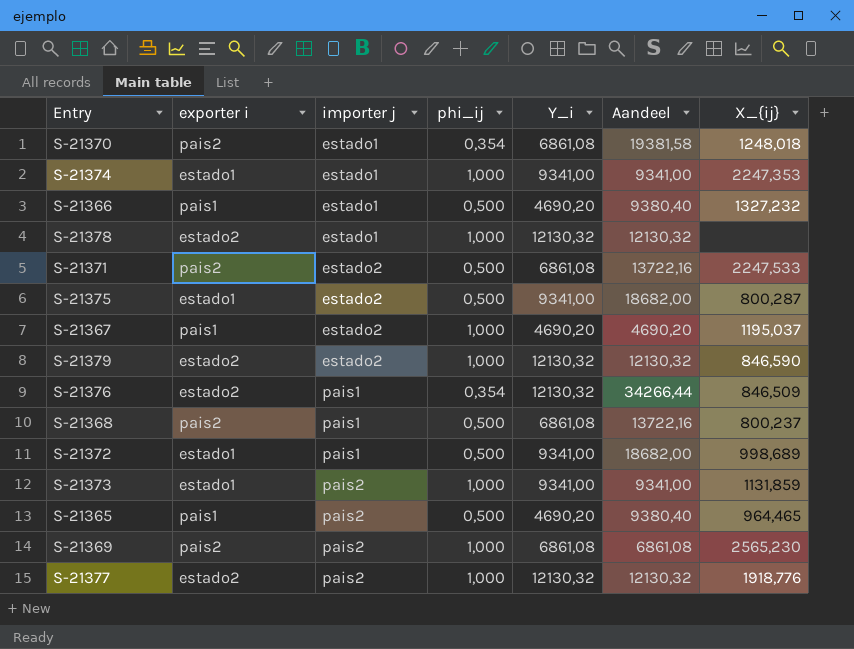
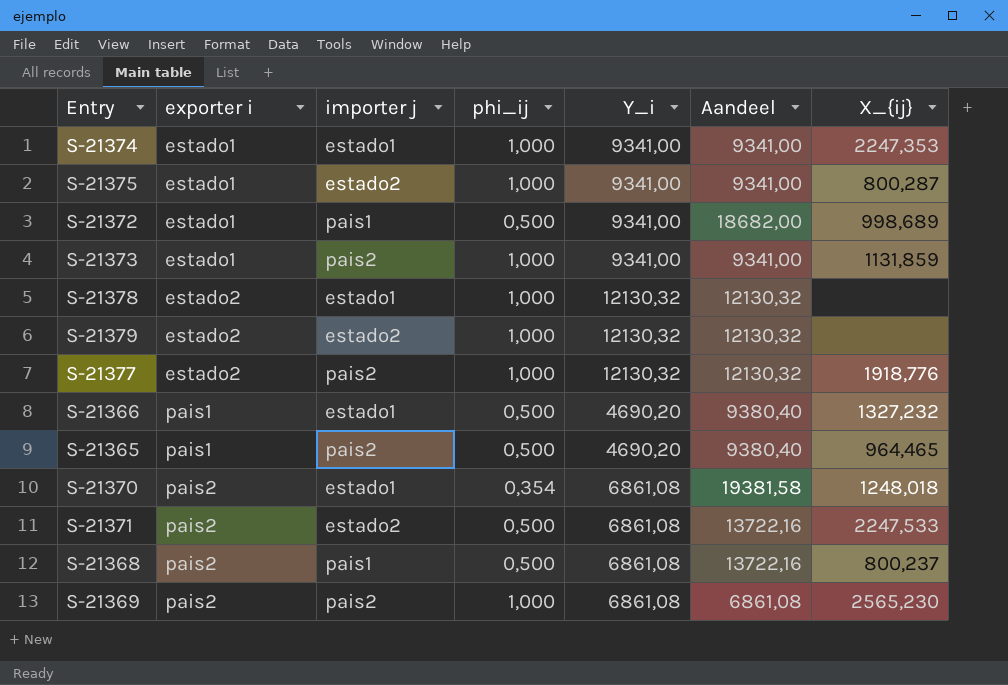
row order: importer j ascending -> exporter i ascending
row S-21367: pais1 | estado2 | 1,000 | 4690,20 | 4690,20 | 1195,037 -> none
row S-21376: estado2 | pais1 | 0,354 | 12130,32 | 34266,44 | 846,509 -> none
S-21375 | phi_ij: 0,500 -> 1,000
S-21375 | Aandeel: 18682,00 -> 9341,00
S-21379 | X_{ij}: 846,590 -> none

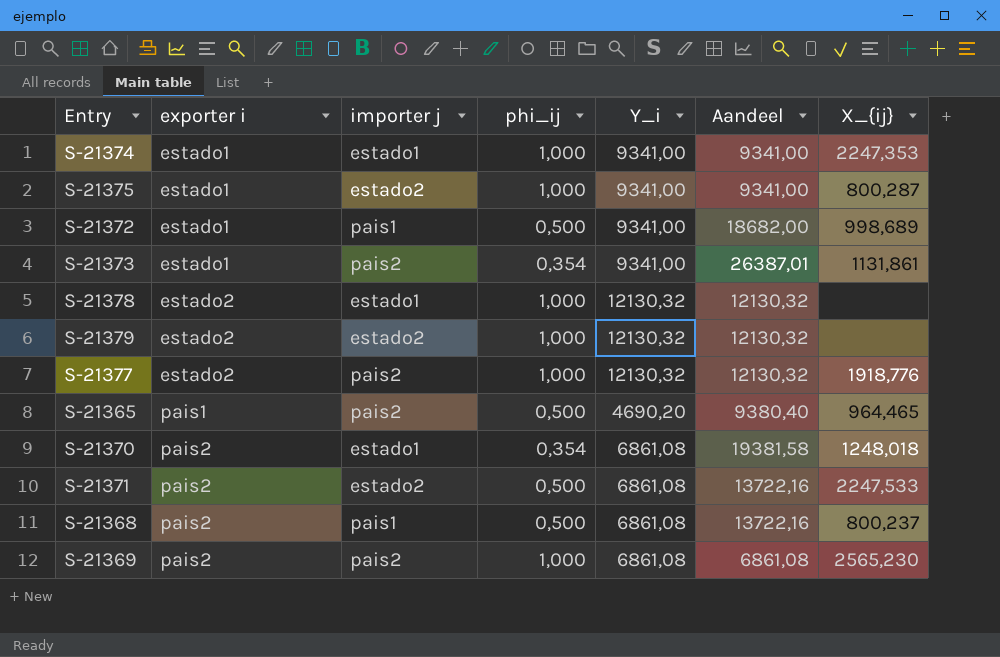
row S-21366: pais1 | estado1 | 0,500 | 4690,20 | 9380,40 | 1327,232 -> none
S-21373 | phi_ij: 1,000 -> 0,354
S-21373 | Aandeel: 9341,00 -> 26387,01
S-21373 | X_{ij}: 1131,859 -> 1131,861

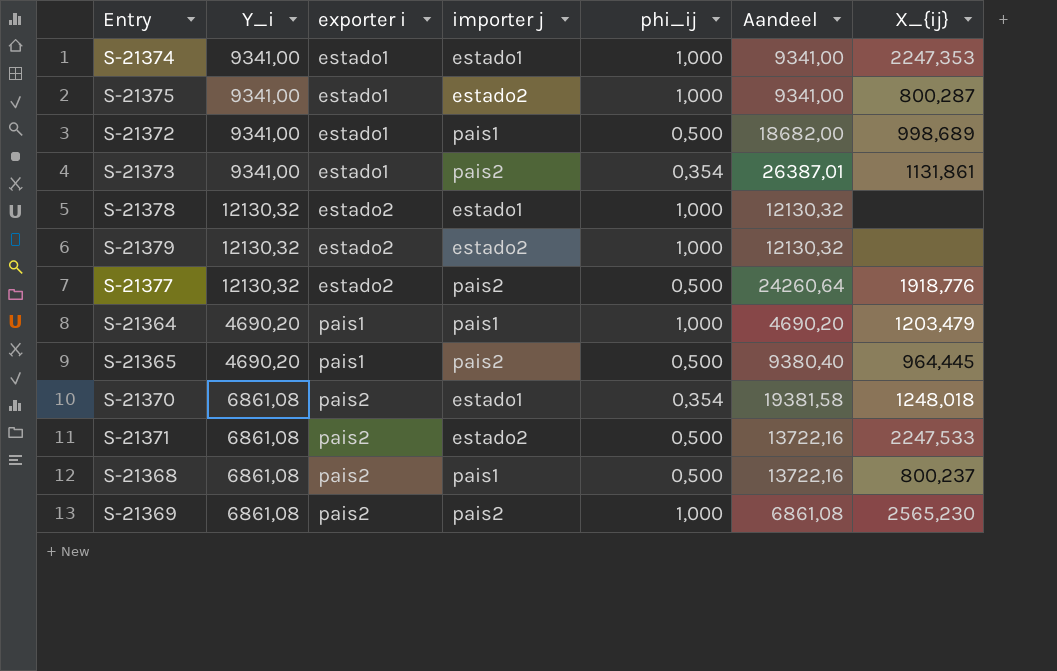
column Y_i | position: 5 -> 2
S-21377 | phi_ij: 1,000 -> 0,500
S-21377 | Aandeel: 12130,32 -> 24260,64
row S-21364: none -> 4690,20 | pais1 | pais1 | 1,000 | 4690,20 | 1203,479
S-21365 | X_{ij}: 964,465 -> 964,445

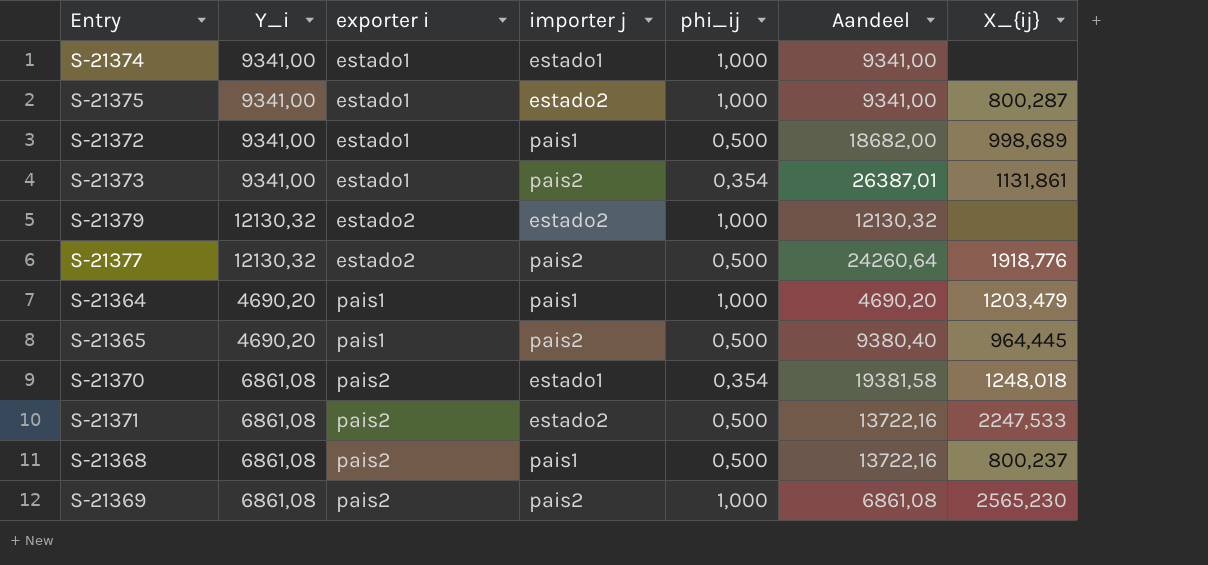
row S-21378: 12130,32 | estado2 | estado1 | 1,000 | 12130,32 | none -> none
S-21374 | X_{ij}: 2247,353 -> none

